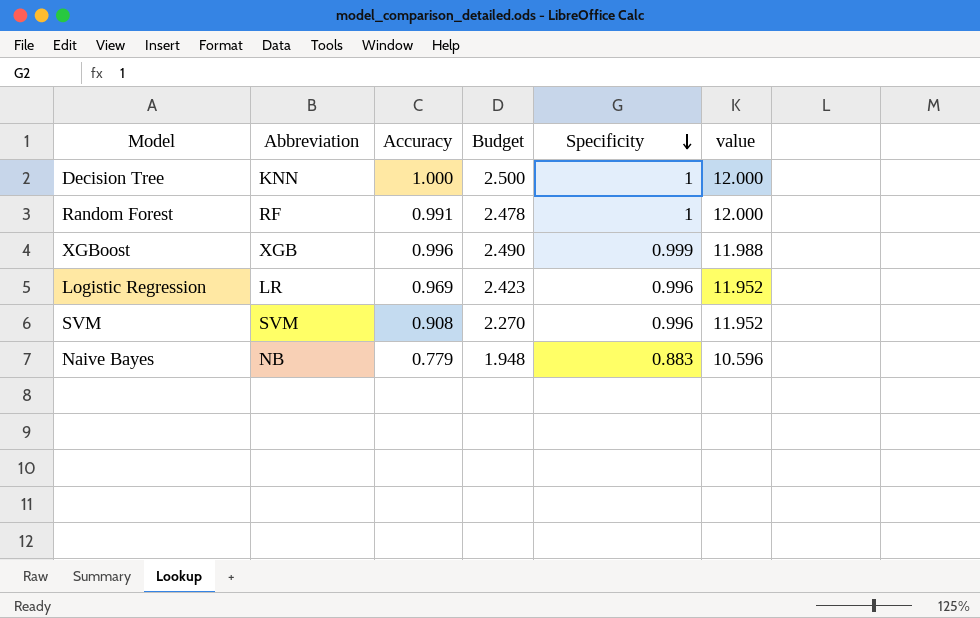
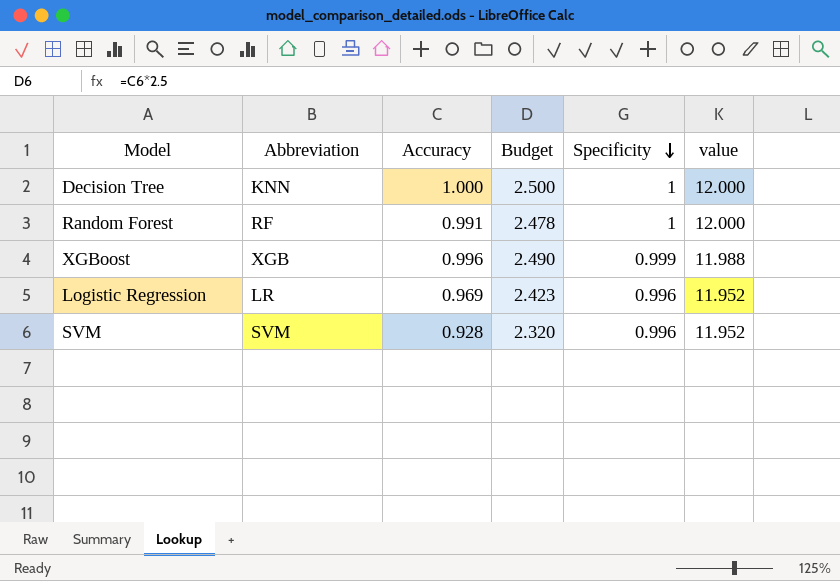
row Naive Bayes: NB | 0.779 | 1.948 | 0.883 | 10.596 -> none
SVM | Accuracy: 0.908 -> 0.928
SVM | Budget: 2.270 -> 2.320

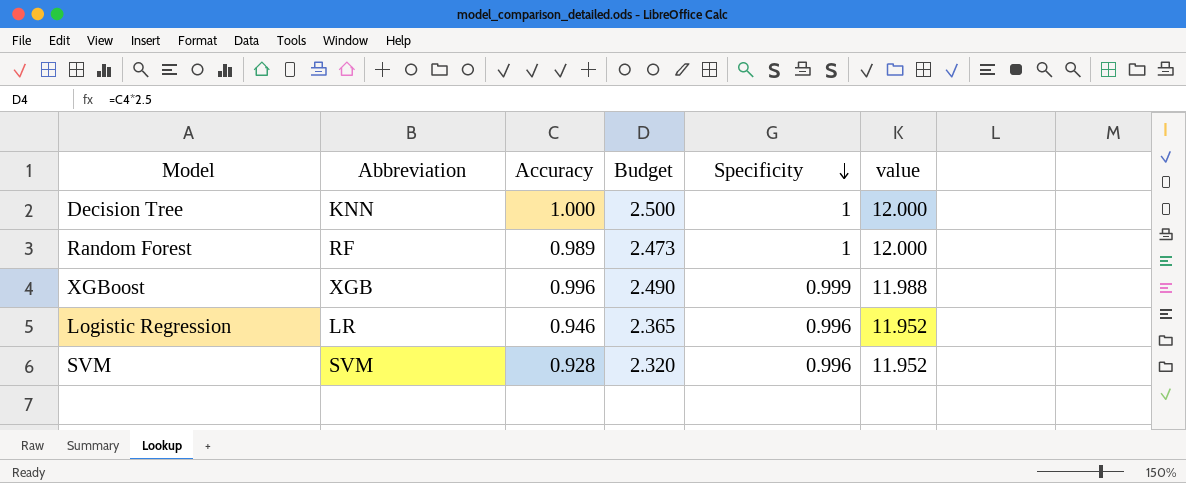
Random Forest | Accuracy: 0.991 -> 0.989
Random Forest | Budget: 2.478 -> 2.473
Logistic Regression | Accuracy: 0.969 -> 0.946
Logistic Regression | Budget: 2.423 -> 2.365

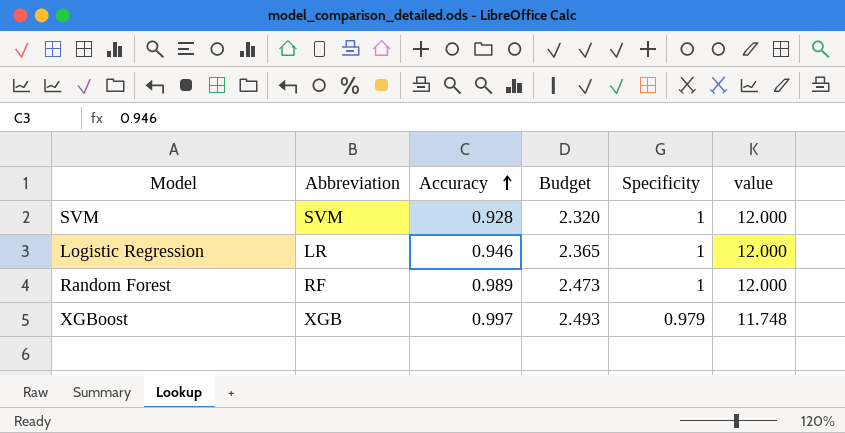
row order: Specificity descending -> Accuracy ascending
row Decision Tree: KNN | 1.000 | 2.500 | 1 | 12.000 -> none
SVM | Specificity: 0.996 -> 1
SVM | value: 11.952 -> 12.000
Logistic Regression | Specificity: 0.996 -> 1
Logistic Regression | value: 11.952 -> 12.000
XGBoost | Accuracy: 0.996 -> 0.997
XGBoost | Budget: 2.490 -> 2.493
XGBoost | Specificity: 0.999 -> 0.979
XGBoost | value: 11.988 -> 11.748

